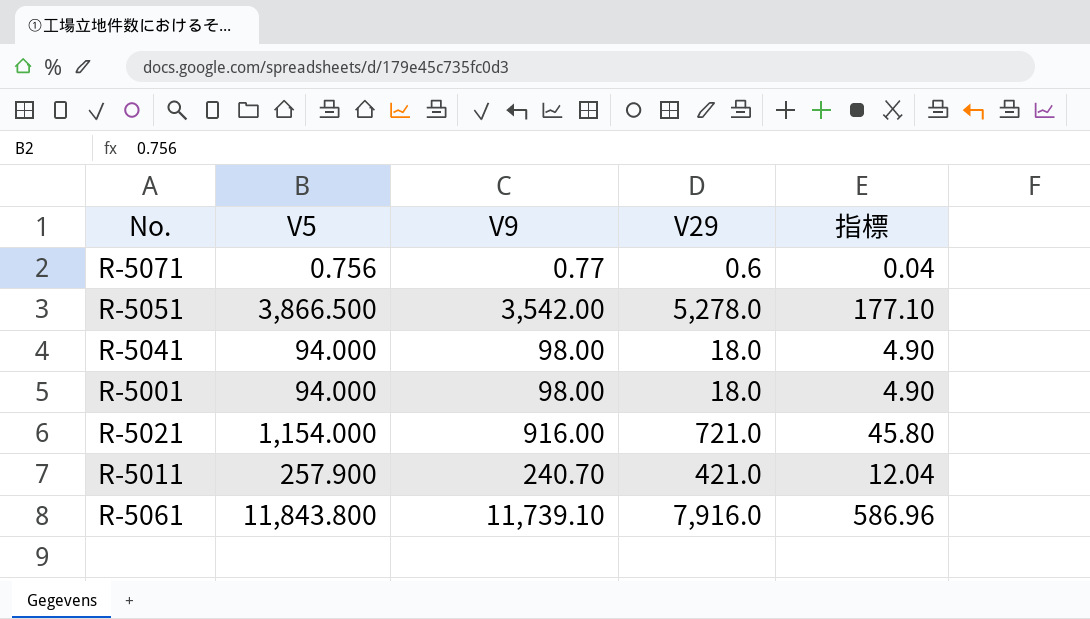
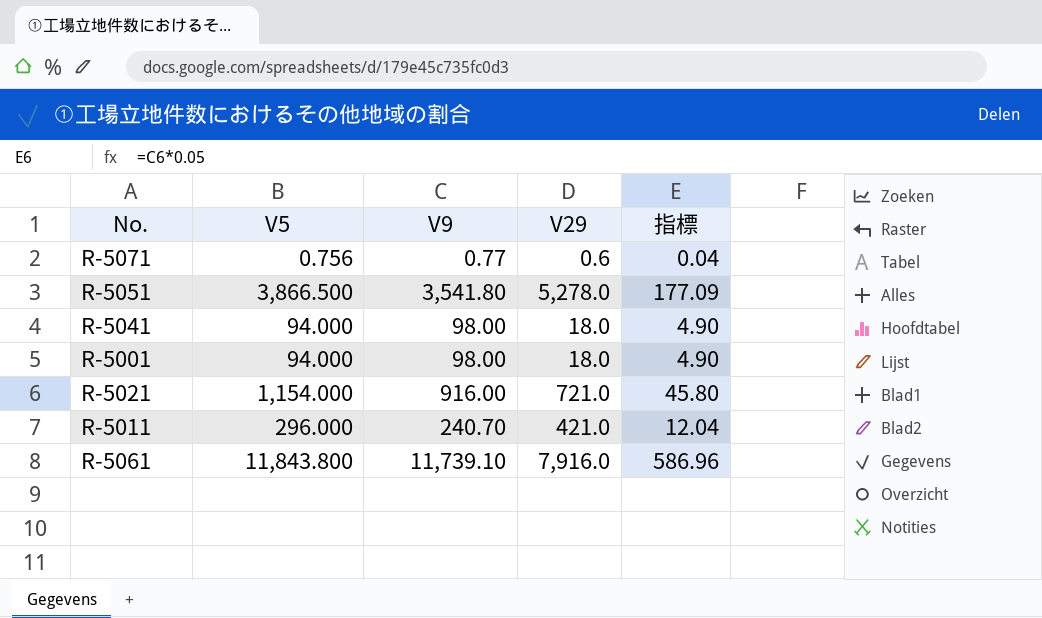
R-5051 | V9: 3,542.00 -> 3,541.80
R-5051 | 指標: 177.10 -> 177.09
R-5011 | V5: 257.900 -> 296.000

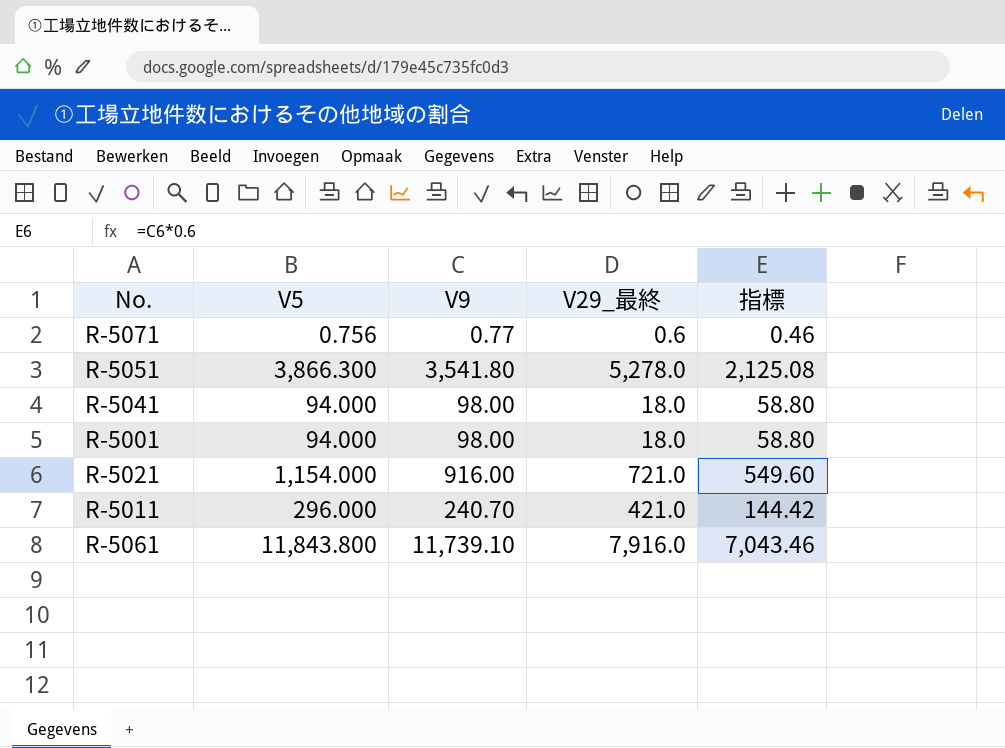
column name: V29 -> V29_最終
column 指標 | formula: [V9] * 0.05 -> [V9] * 0.6
R-5051 | V5: 3,866.500 -> 3,866.300

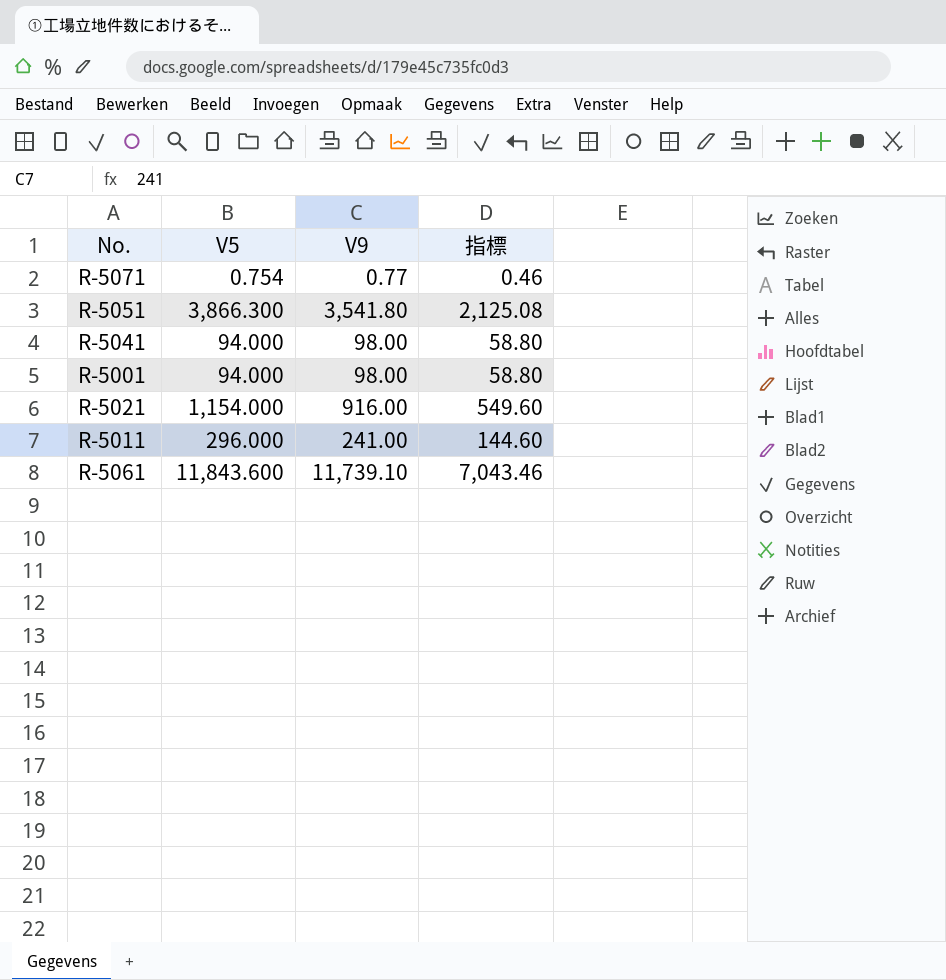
column V29_最終 | position: 4 -> none
R-5071 | V5: 0.756 -> 0.754
R-5011 | V9: 240.70 -> 241.00
R-5011 | 指標: 144.42 -> 144.60
R-5061 | V5: 11,843.800 -> 11,843.600

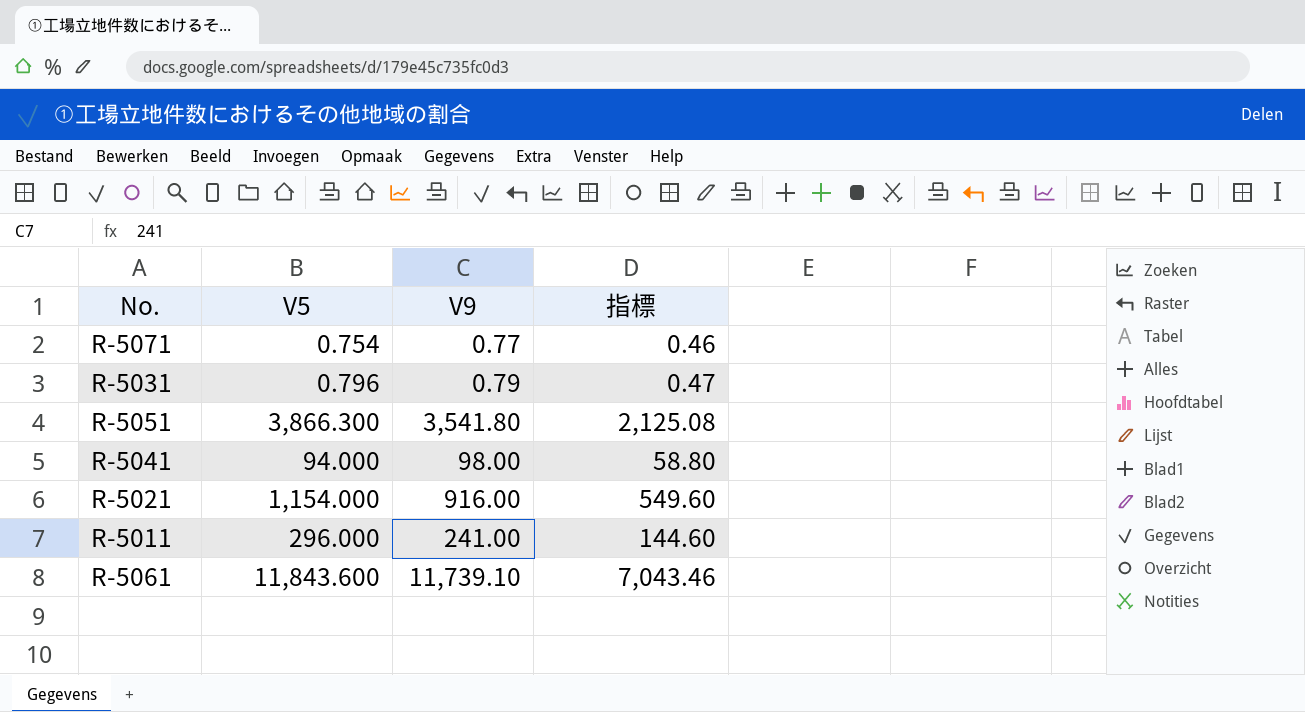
row R-5001: 94.000 | 98.00 | 58.80 -> none
row R-5031: none -> 0.796 | 0.79 | 0.47

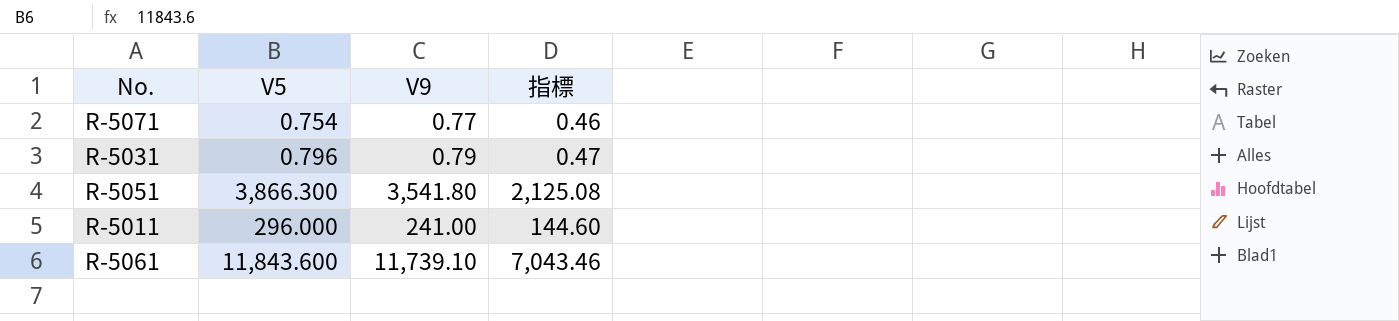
row R-5041: 94.000 | 98.00 | 58.80 -> none
row R-5021: 1,154.000 | 916.00 | 549.60 -> none

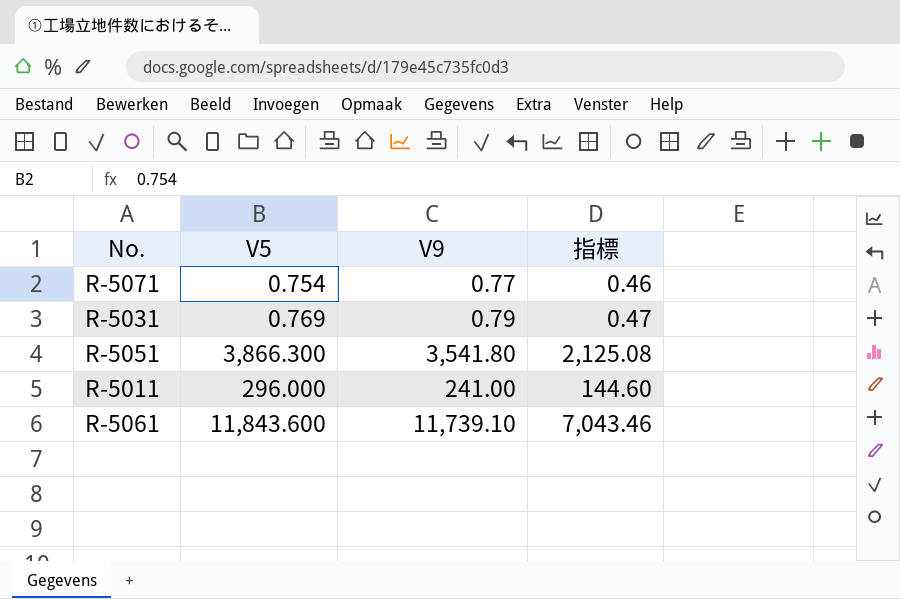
R-5031 | V5: 0.796 -> 0.769

